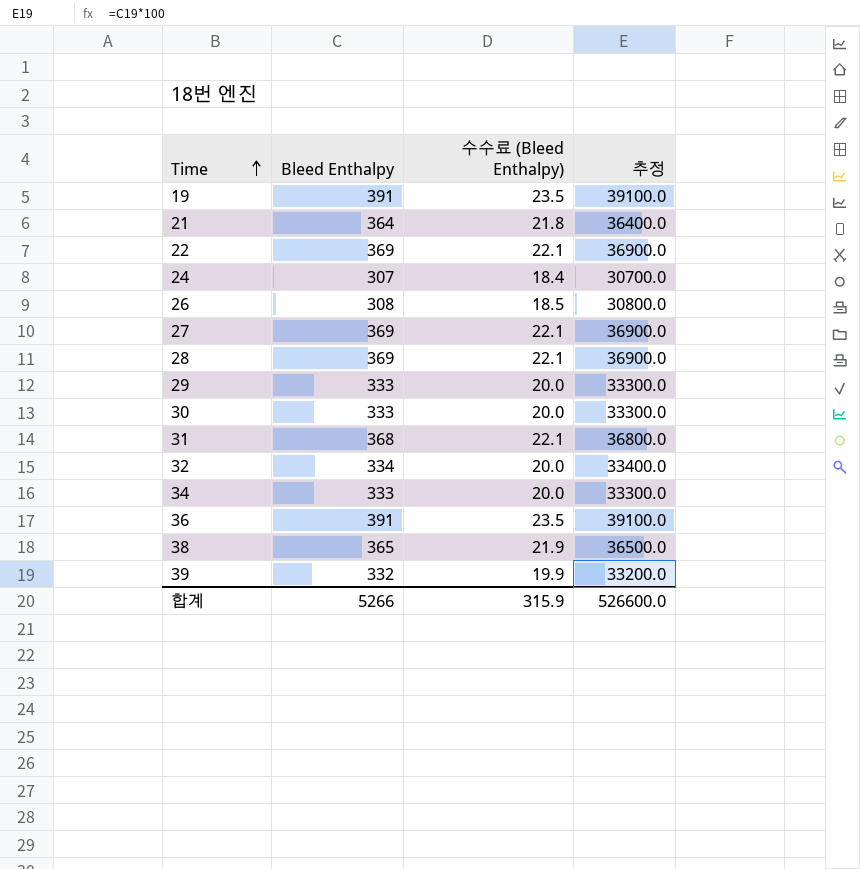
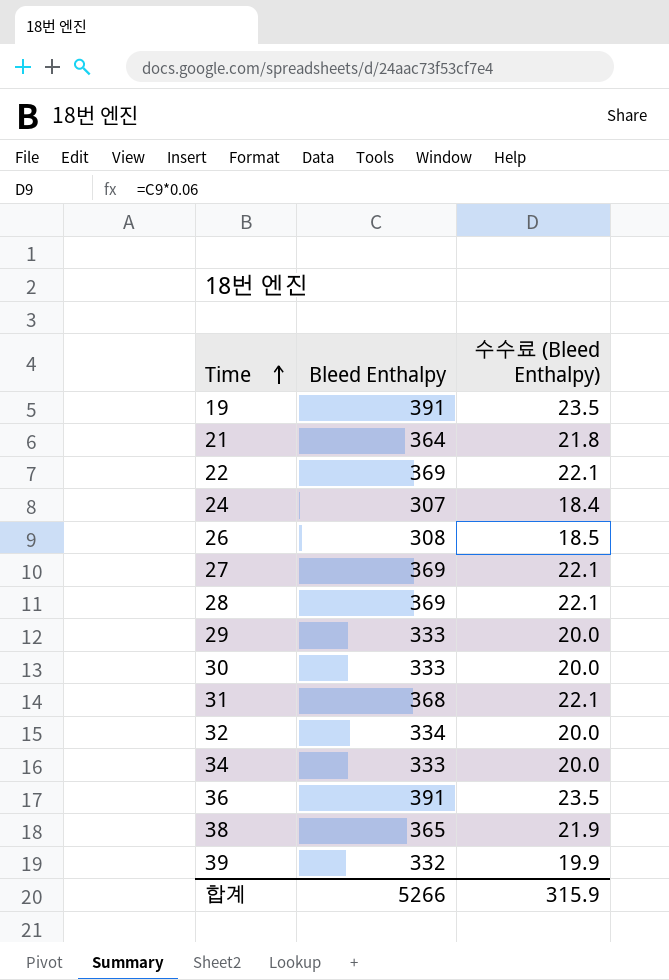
column 추정 | formula: [Bleed Enthalpy] * 100 -> none

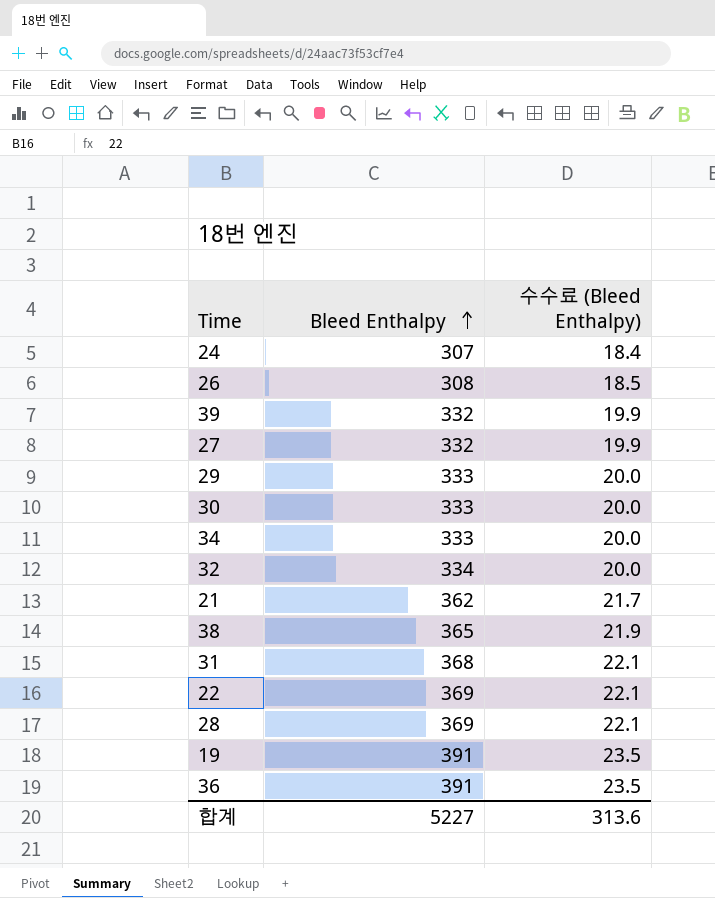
row order: Time ascending -> Bleed Enthalpy ascending
27 | Bleed Enthalpy: 369 -> 332
27 | 수수료 (Bleed Enthalpy): 22.1 -> 19.9
21 | Bleed Enthalpy: 364 -> 362
21 | 수수료 (Bleed Enthalpy): 21.8 -> 21.7
합계 | Bleed Enthalpy: 5266 -> 5227
합계 | 수수료 (Bleed Enthalpy): 315.9 -> 313.6

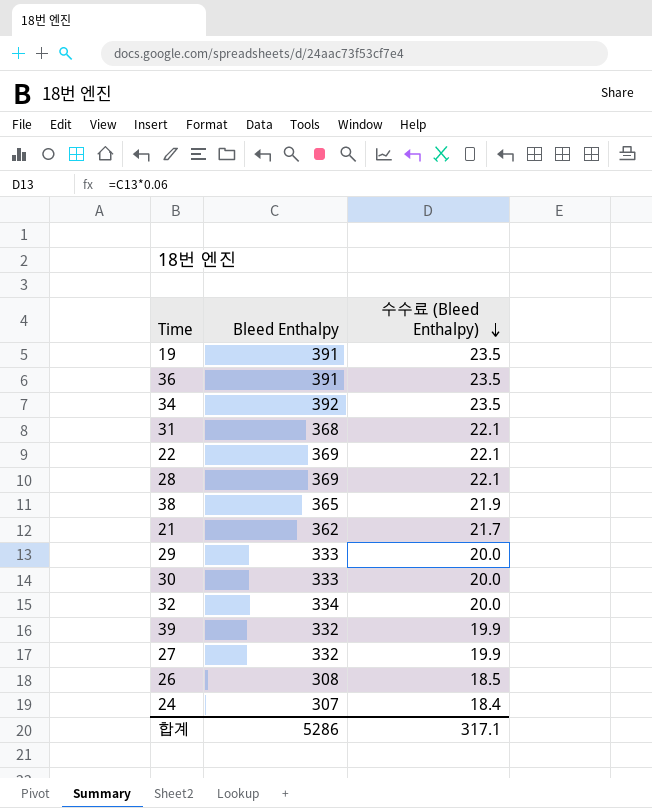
row order: Bleed Enthalpy ascending -> 수수료 (Bleed Enthalpy) descending
34 | Bleed Enthalpy: 333 -> 392
34 | 수수료 (Bleed Enthalpy): 20.0 -> 23.5
합계 | Bleed Enthalpy: 5227 -> 5286
합계 | 수수료 (Bleed Enthalpy): 313.6 -> 317.1

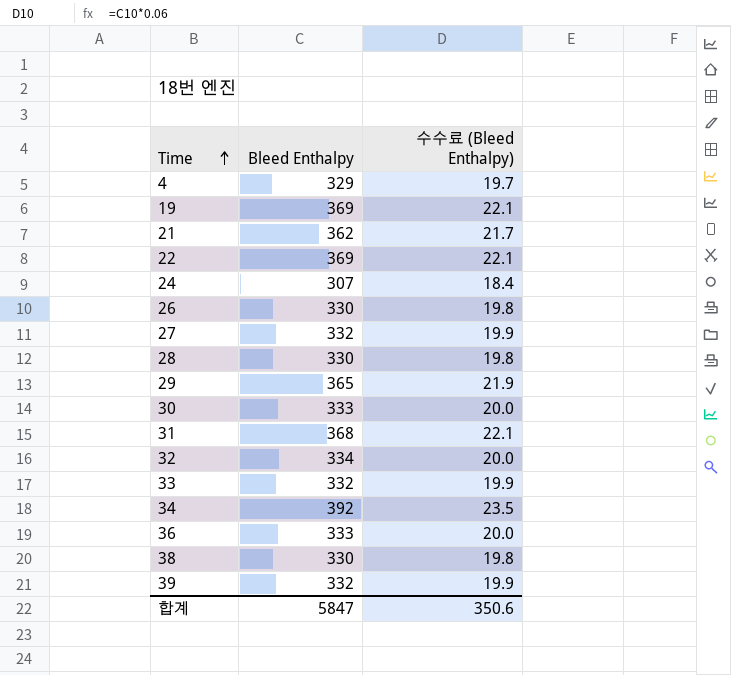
row order: 수수료 (Bleed Enthalpy) descending -> Time ascending
row 4: none -> 329 | 19.7
19 | Bleed Enthalpy: 391 -> 369
19 | 수수료 (Bleed Enthalpy): 23.5 -> 22.1
26 | Bleed Enthalpy: 308 -> 330
26 | 수수료 (Bleed Enthalpy): 18.5 -> 19.8
28 | Bleed Enthalpy: 369 -> 330
28 | 수수료 (Bleed Enthalpy): 22.1 -> 19.8
29 | Bleed Enthalpy: 333 -> 365
29 | 수수료 (Bleed Enthalpy): 20.0 -> 21.9
row 33: none -> 332 | 19.9
36 | Bleed Enthalpy: 391 -> 333
36 | 수수료 (Bleed Enthalpy): 23.5 -> 20.0
38 | Bleed Enthalpy: 365 -> 330
38 | 수수료 (Bleed Enthalpy): 21.9 -> 19.8
합계 | Bleed Enthalpy: 5286 -> 5847
합계 | 수수료 (Bleed Enthalpy): 317.1 -> 350.6

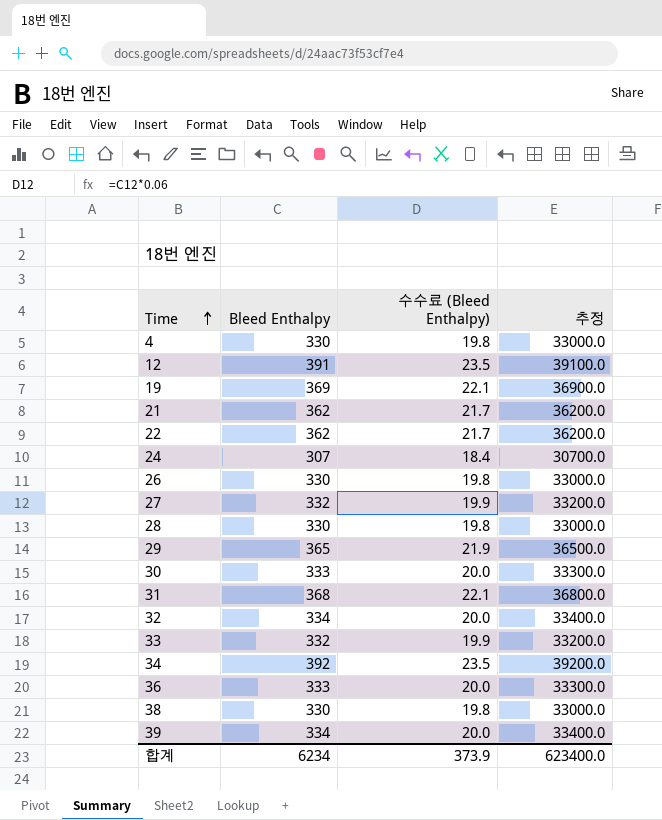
column 추정 | formula: none -> [Bleed Enthalpy] * 100
4 | Bleed Enthalpy: 329 -> 330
4 | 수수료 (Bleed Enthalpy): 19.7 -> 19.8
row 12: none -> 391 | 23.5 | 39100.0
22 | Bleed Enthalpy: 369 -> 362
22 | 수수료 (Bleed Enthalpy): 22.1 -> 21.7
39 | Bleed Enthalpy: 332 -> 334
39 | 수수료 (Bleed Enthalpy): 19.9 -> 20.0
합계 | Bleed Enthalpy: 5847 -> 6234
합계 | 수수료 (Bleed Enthalpy): 350.6 -> 373.9

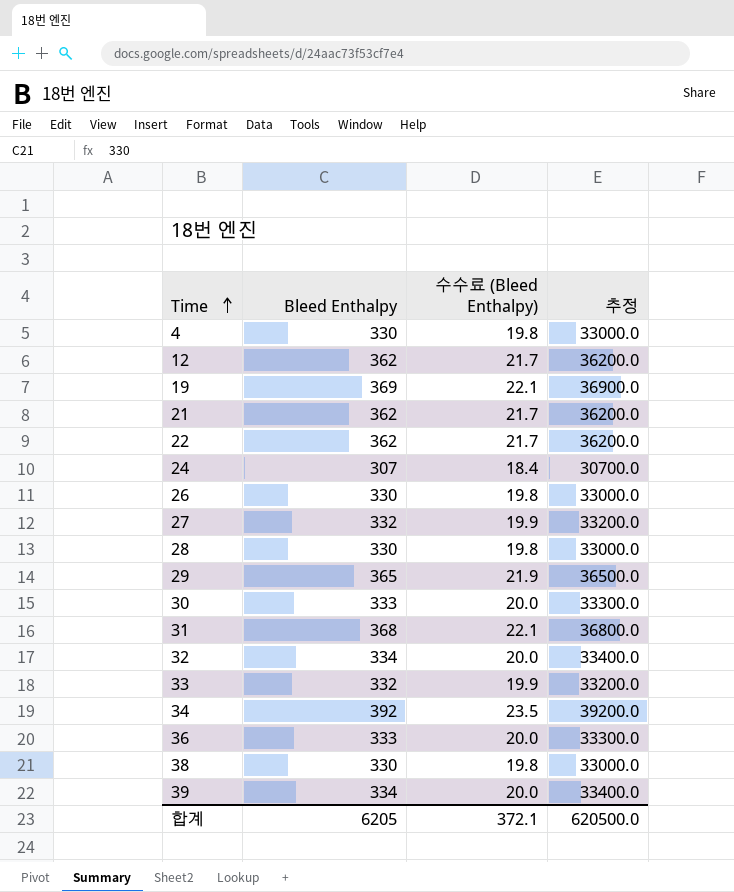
12 | Bleed Enthalpy: 391 -> 362
12 | 수수료 (Bleed Enthalpy): 23.5 -> 21.7
12 | 추정: 39100.0 -> 36200.0
합계 | Bleed Enthalpy: 6234 -> 6205
합계 | 수수료 (Bleed Enthalpy): 373.9 -> 372.1
합계 | 추정: 623400.0 -> 620500.0

